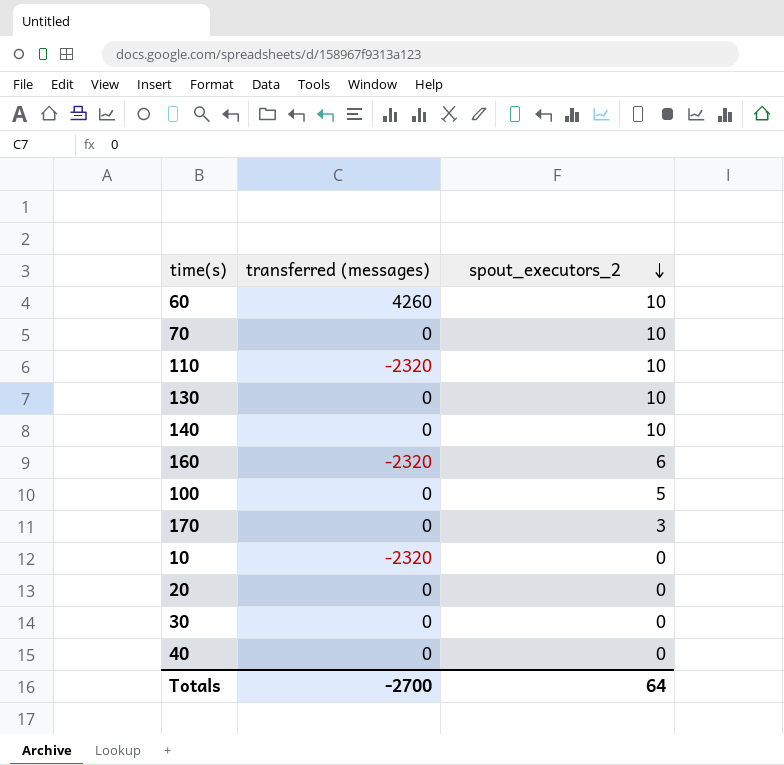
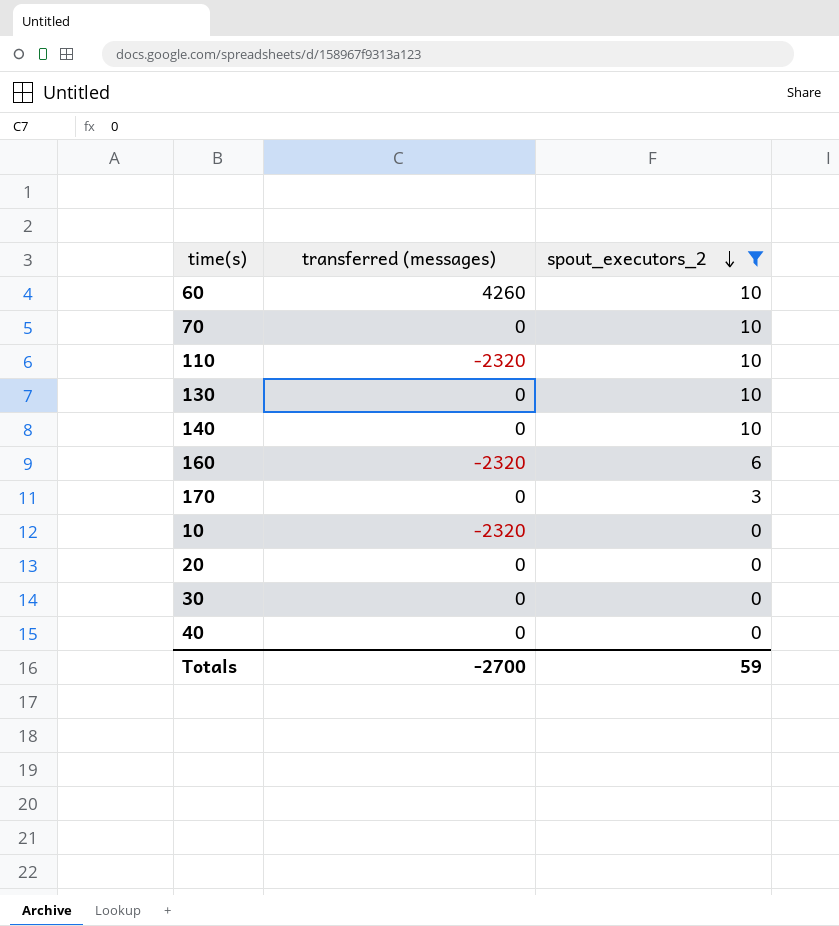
filter: none -> spout_executors_2 != 5
Totals | spout_executors_2: 64 -> 59

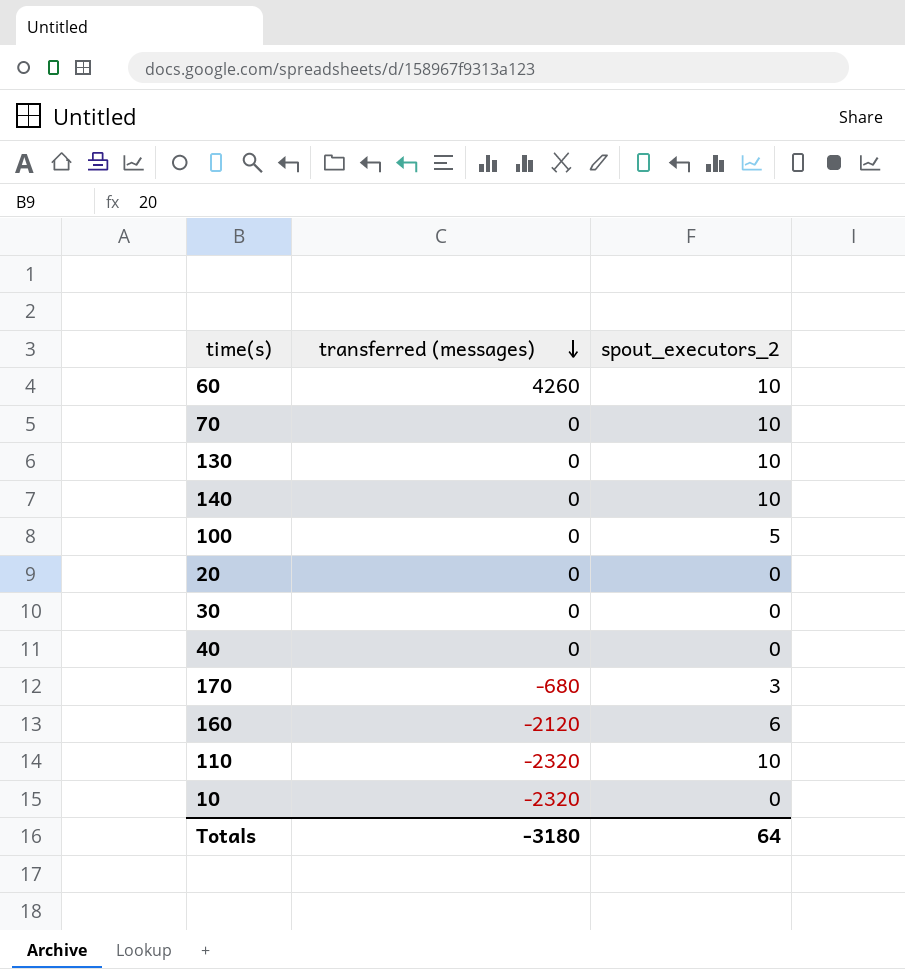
filter: spout_executors_2 != 5 -> none
row order: spout_executors_2 descending -> transferred (messages) descending
170 | transferred (messages): 0 -> -680
160 | transferred (messages): -2320 -> -2120
Totals | transferred (messages): -2700 -> -3180
Totals | spout_executors_2: 59 -> 64

